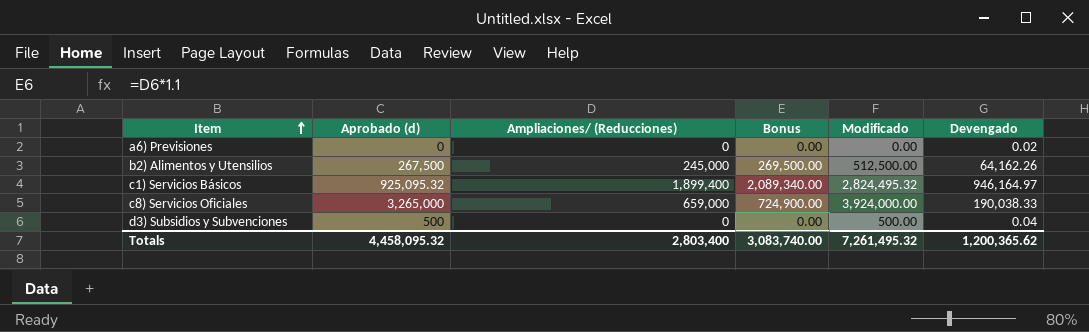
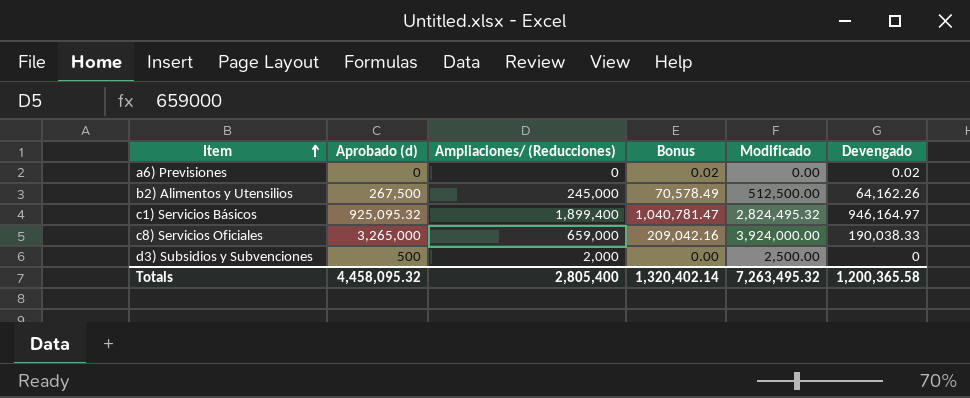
column Bonus | formula: [Ampliaciones/ (Reducciones)] * 1.1 -> [Devengado] * 1.1
d3) Subsidios y Subvenciones | Ampliaciones/ (Reducciones): 0 -> 2,000
d3) Subsidios y Subvenciones | Modificado: 500.00 -> 2,500.00
d3) Subsidios y Subvenciones | Devengado: 0.04 -> 0
Totals | Ampliaciones/ (Reducciones): 2,803,400 -> 2,805,400
Totals | Bonus: 3,083,740.00 -> 1,320,402.14
Totals | Modificado: 7,261,495.32 -> 7,263,495.32
Totals | Devengado: 1,200,365.62 -> 1,200,365.58

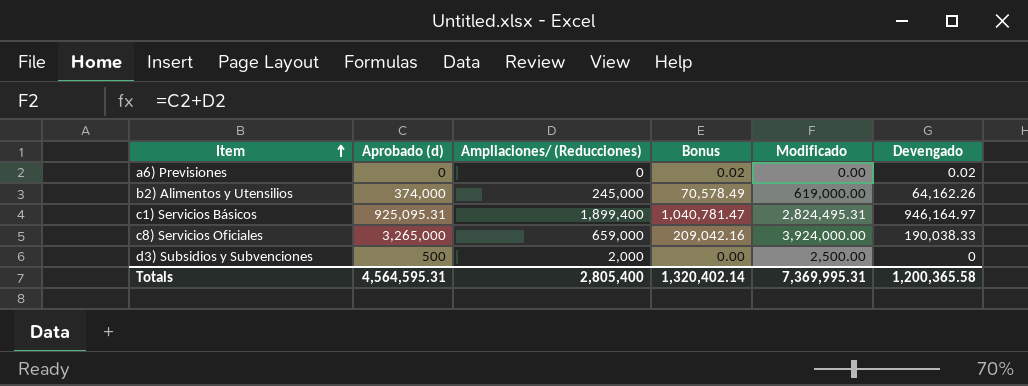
b2) Alimentos y Utensilios | Aprobado (d): 267,500 -> 374,000
b2) Alimentos y Utensilios | Modificado: 512,500.00 -> 619,000.00
c1) Servicios Básicos | Aprobado (d): 925,095.32 -> 925,095.31
c1) Servicios Básicos | Modificado: 2,824,495.32 -> 2,824,495.31
Totals | Aprobado (d): 4,458,095.32 -> 4,564,595.31
Totals | Modificado: 7,263,495.32 -> 7,369,995.31

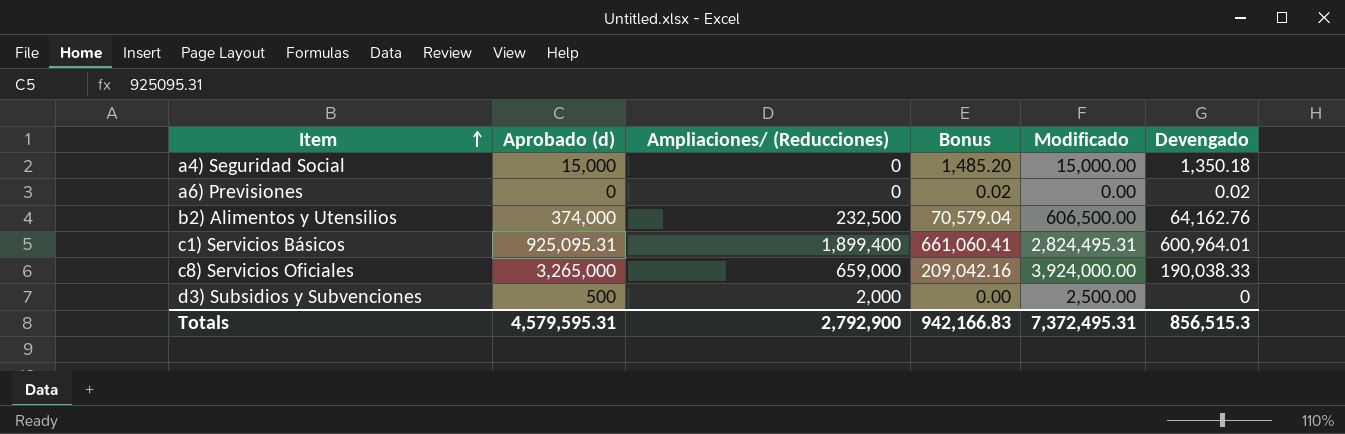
row a4) Seguridad Social: none -> 15,000 | 0 | 1,485.20 | 15,000.00 | 1,350.18
b2) Alimentos y Utensilios | Ampliaciones/ (Reducciones): 245,000 -> 232,500
b2) Alimentos y Utensilios | Bonus: 70,578.49 -> 70,579.04
b2) Alimentos y Utensilios | Modificado: 619,000.00 -> 606,500.00
b2) Alimentos y Utensilios | Devengado: 64,162.26 -> 64,162.76
c1) Servicios Básicos | Bonus: 1,040,781.47 -> 661,060.41
c1) Servicios Básicos | Devengado: 946,164.97 -> 600,964.01
Totals | Aprobado (d): 4,564,595.31 -> 4,579,595.31
Totals | Ampliaciones/ (Reducciones): 2,805,400 -> 2,792,900
Totals | Bonus: 1,320,402.14 -> 942,166.83
Totals | Modificado: 7,369,995.31 -> 7,372,495.31
Totals | Devengado: 1,200,365.58 -> 856,515.3

